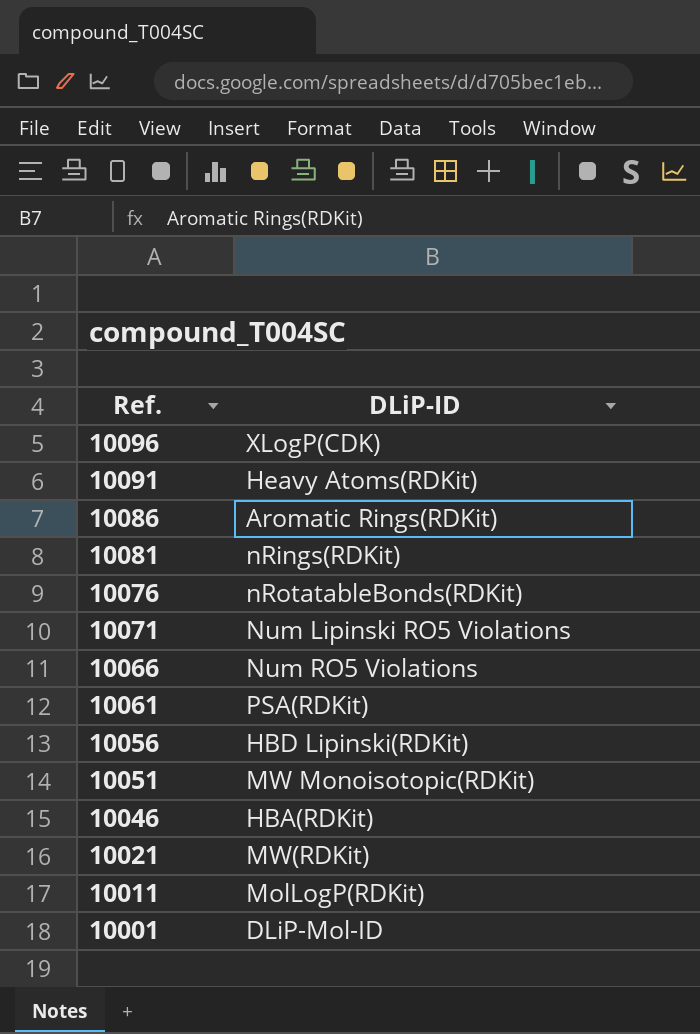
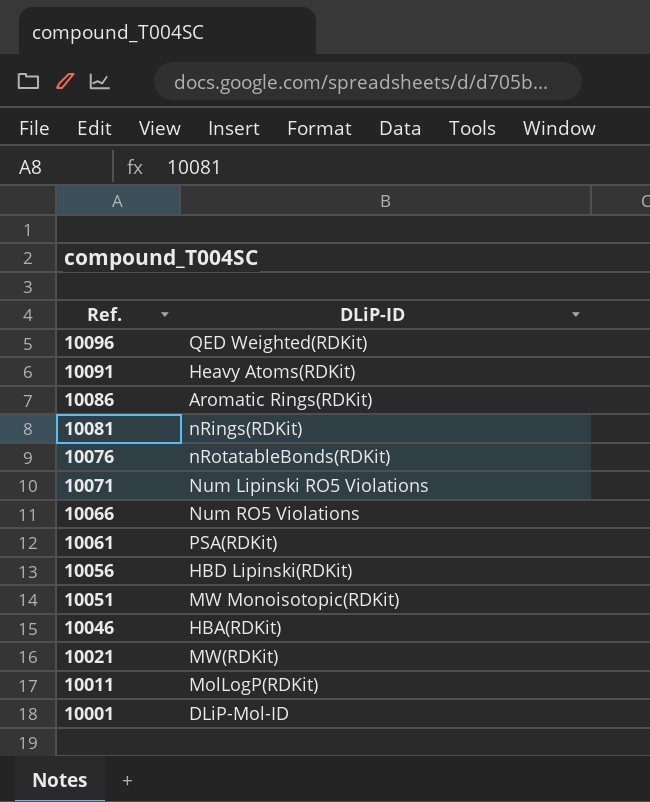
10096 | DLiP-ID: XLogP(CDK) -> QED Weighted(RDKit)

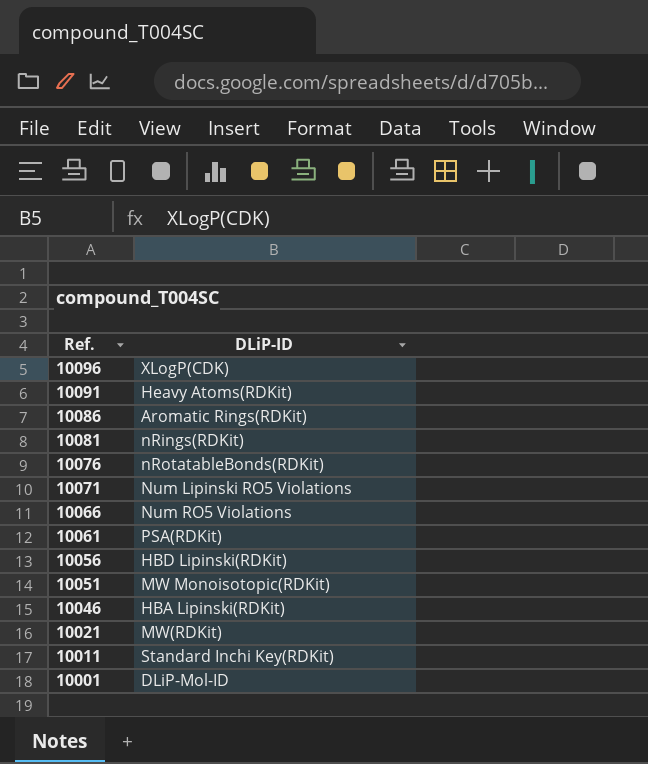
10096 | DLiP-ID: QED Weighted(RDKit) -> XLogP(CDK)
10046 | DLiP-ID: HBA(RDKit) -> HBA Lipinski(RDKit)
10011 | DLiP-ID: MolLogP(RDKit) -> Standard Inchi Key(RDKit)

